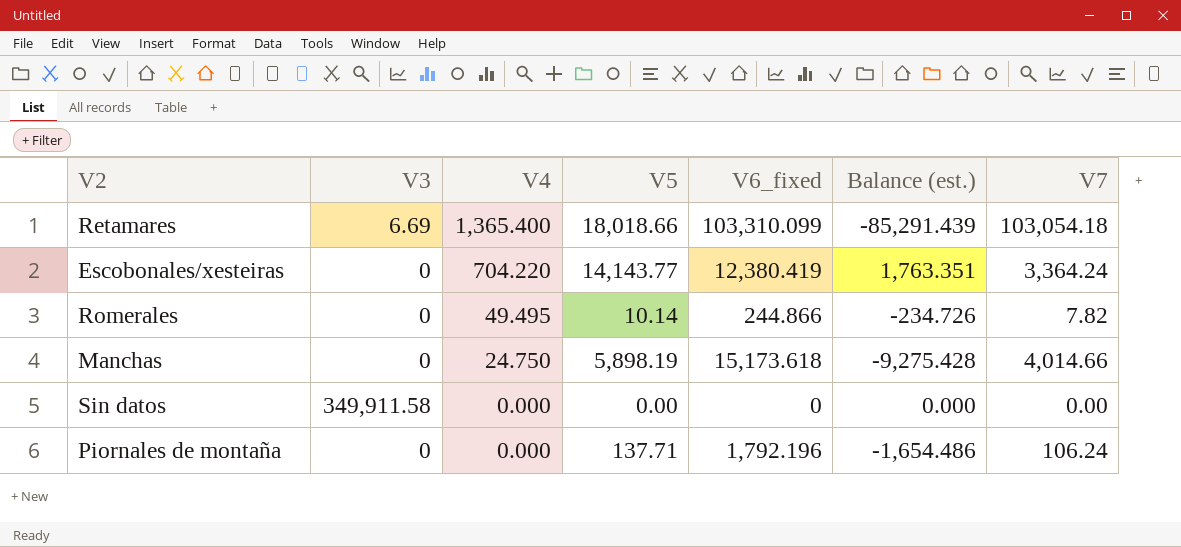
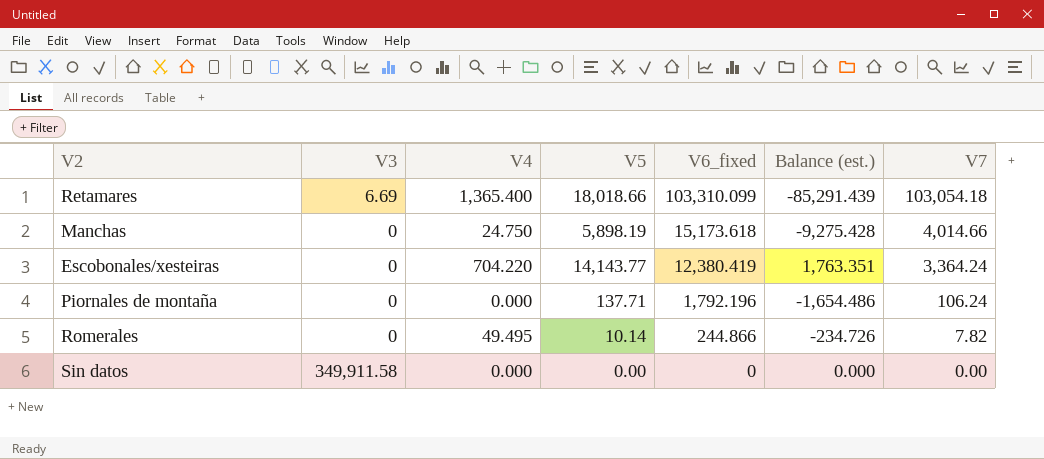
row order: V4 descending -> V6_fixed descending

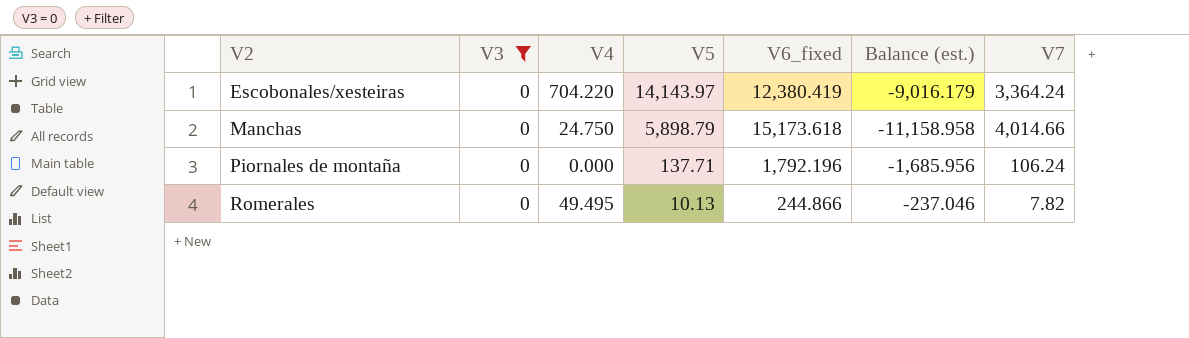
filter: none -> V3 = 0
row order: V6_fixed descending -> V2 ascending
column Balance (est.) | formula: [V5] - [V6_fixed] -> [V7] - [V6_fixed]
Escobonales/xesteiras | V5: 14,143.77 -> 14,143.97
Manchas | V5: 5,898.19 -> 5,898.79
Romerales | V5: 10.14 -> 10.13

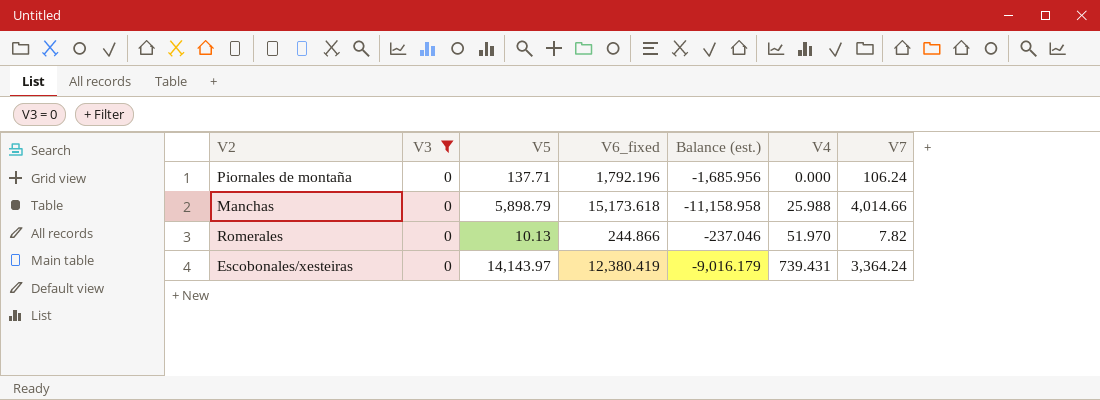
row order: V2 ascending -> V4 ascending
column V4 | position: 3 -> 6
Manchas | V4: 24.750 -> 25.988
Romerales | V4: 49.495 -> 51.970
Escobonales/xesteiras | V4: 704.220 -> 739.431

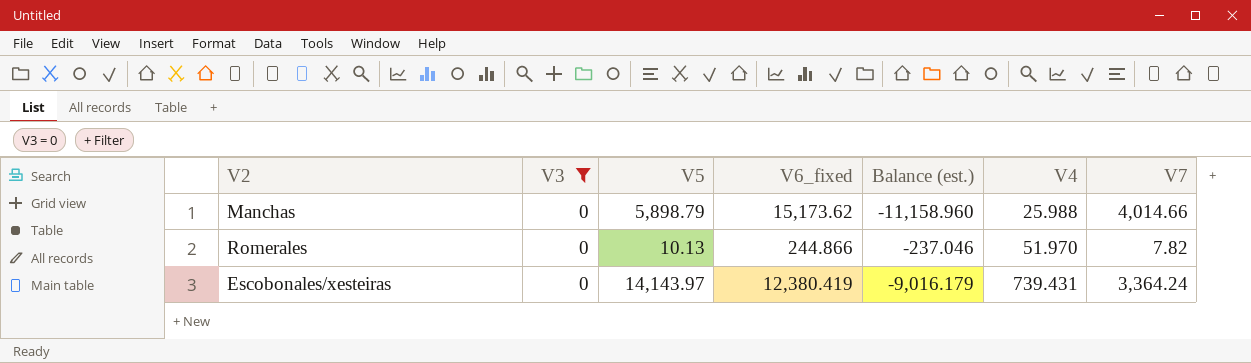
row Piornales de montaña: 0 | 137.71 | 1,792.196 | -1,685.956 | 0.000 | 106.24 -> none
Manchas | V6_fixed: 15,173.618 -> 15,173.62
Manchas | Balance (est.): -11,158.958 -> -11,158.960

